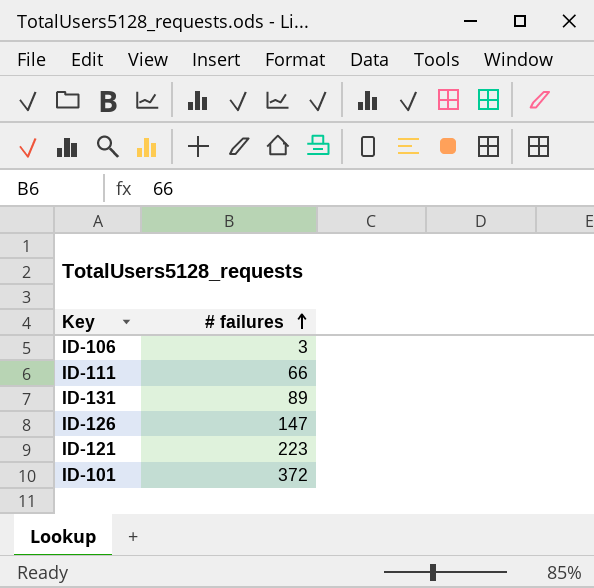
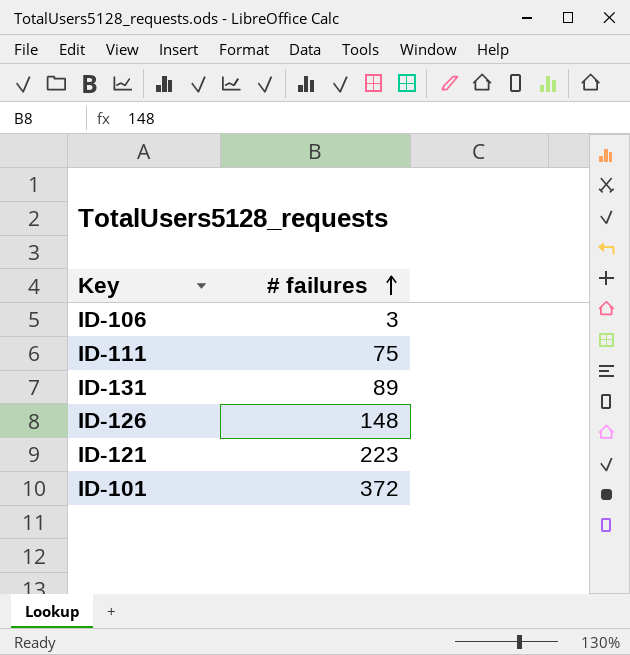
ID-111 | # failures: 66 -> 75
ID-126 | # failures: 147 -> 148

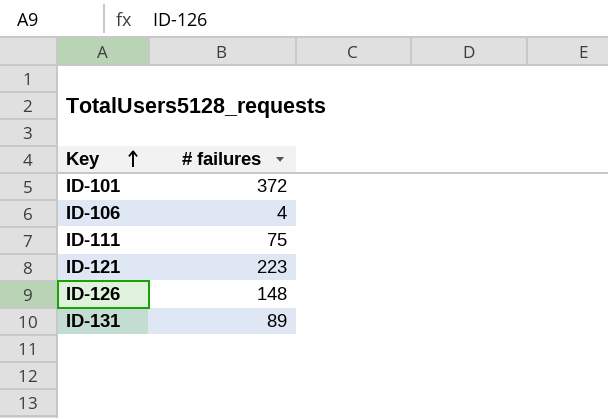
row order: # failures ascending -> Key ascending
ID-106 | # failures: 3 -> 4

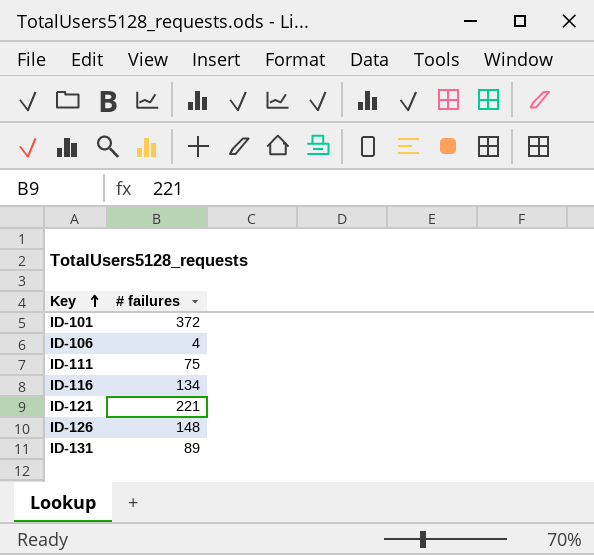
row ID-116: none -> 134
ID-121 | # failures: 223 -> 221

